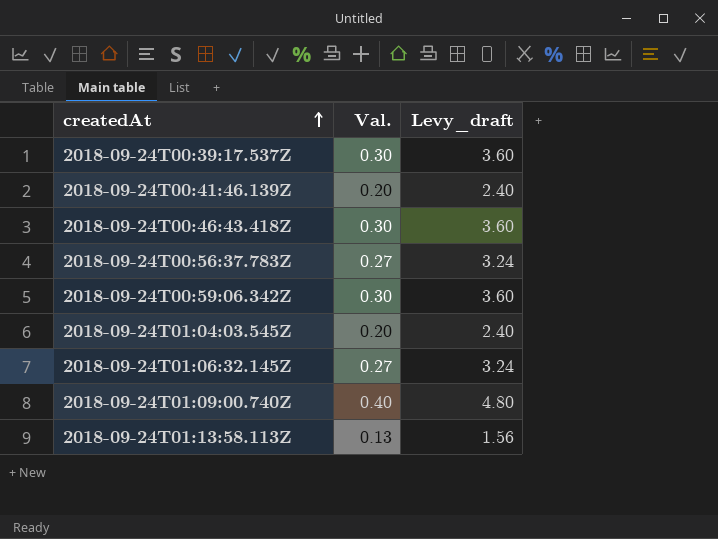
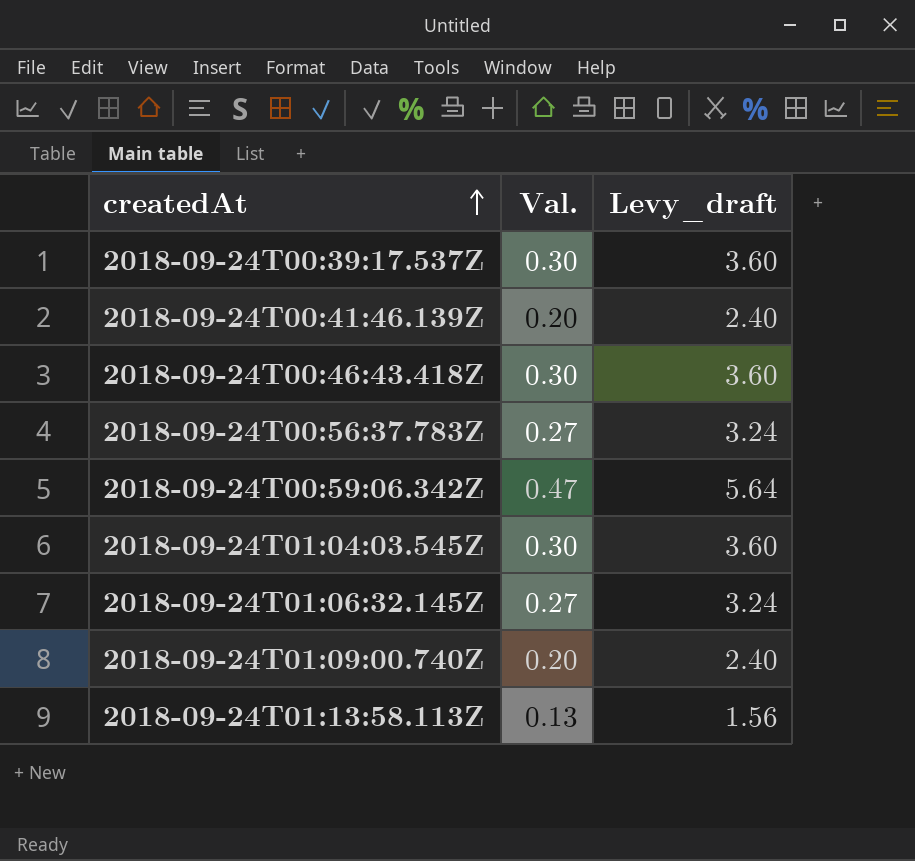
2018-09-24T00:59:06.342Z | Val.: 0.30 -> 0.47
2018-09-24T00:59:06.342Z | Levy_draft: 3.60 -> 5.64
2018-09-24T01:04:03.545Z | Val.: 0.20 -> 0.30
2018-09-24T01:04:03.545Z | Levy_draft: 2.40 -> 3.60
2018-09-24T01:09:00.740Z | Val.: 0.40 -> 0.20
2018-09-24T01:09:00.740Z | Levy_draft: 4.80 -> 2.40

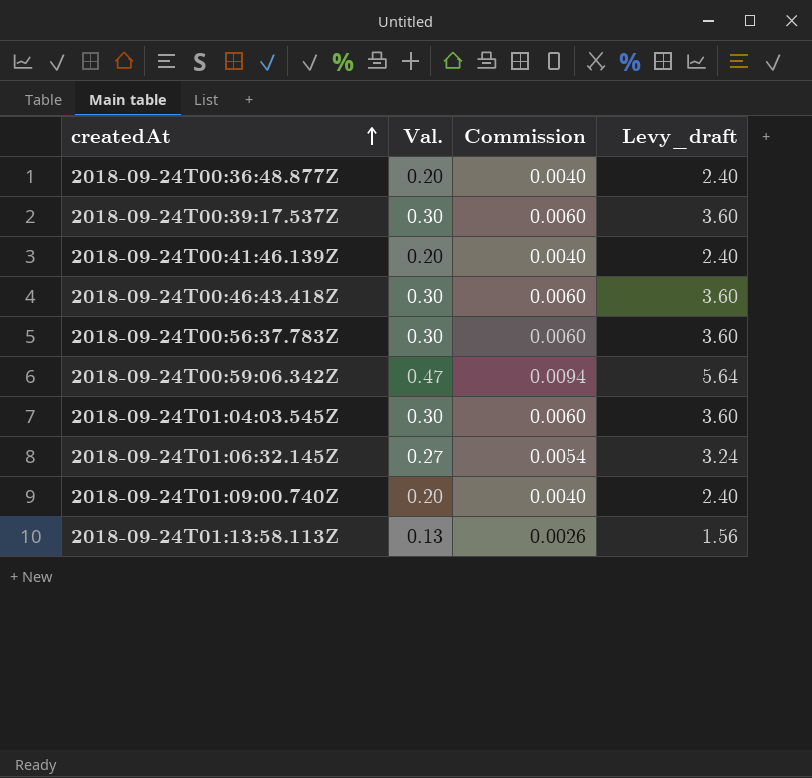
column Commission | formula: none -> [Val.] * 0.02
row 2018-09-24T00:36:48.877Z: none -> 0.20 | 0.0040 | 2.40
2018-09-24T00:56:37.783Z | Val.: 0.27 -> 0.30
2018-09-24T00:56:37.783Z | Levy_draft: 3.24 -> 3.60

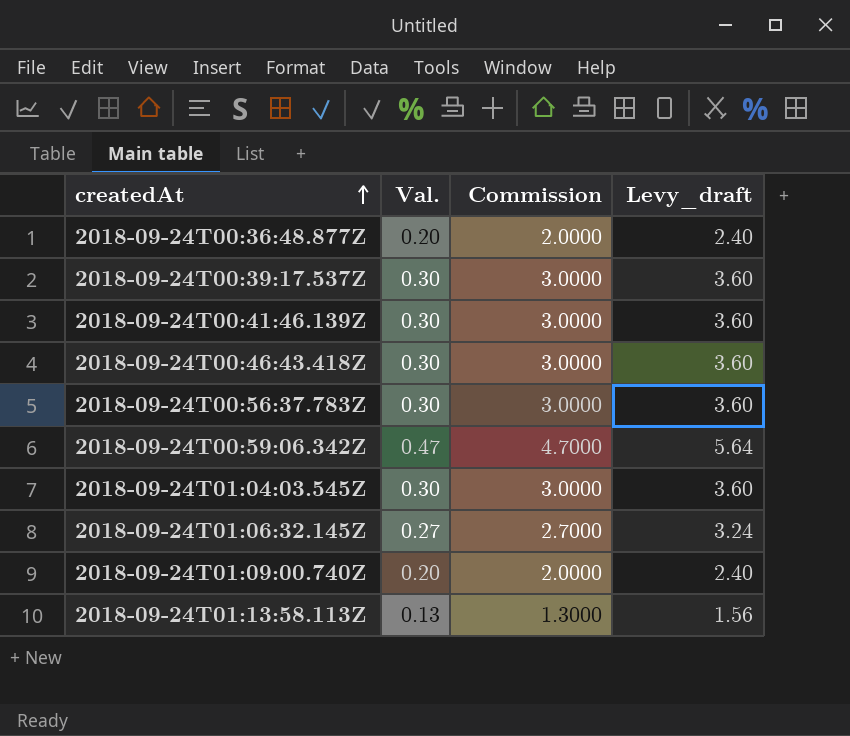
column Commission | formula: [Val.] * 0.02 -> [Val.] * 10
2018-09-24T00:41:46.139Z | Val.: 0.20 -> 0.30
2018-09-24T00:41:46.139Z | Levy_draft: 2.40 -> 3.60

